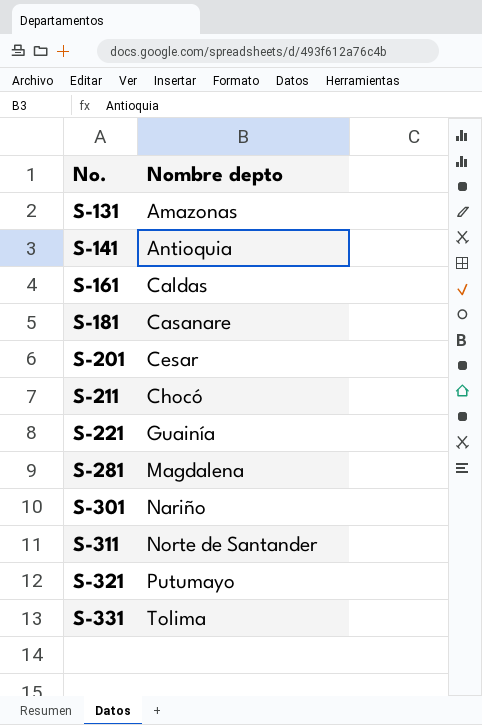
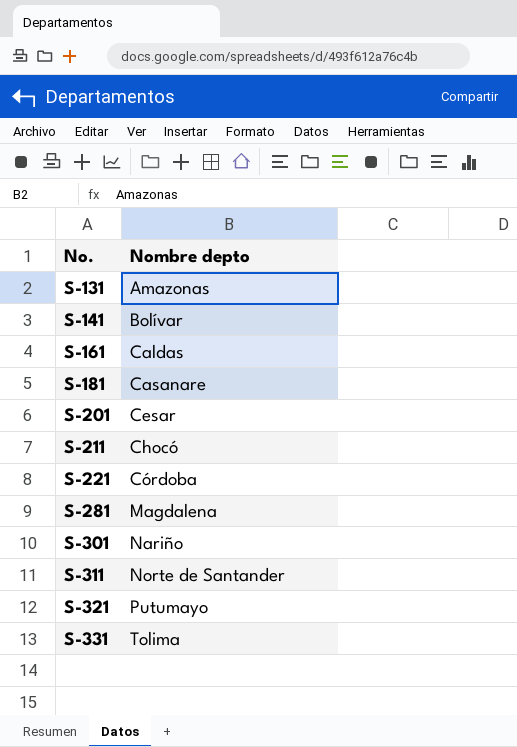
S-141 | Nombre depto: Antioquia -> Bolívar
S-221 | Nombre depto: Guainía -> Córdoba

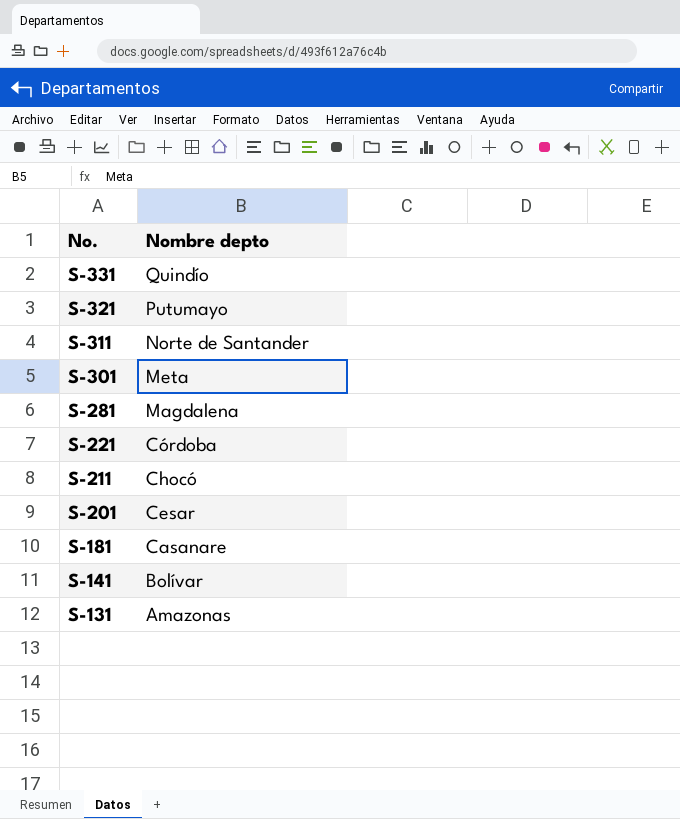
row order: No. ascending -> No. descending
row S-161: Caldas -> none
S-331 | Nombre depto: Tolima -> Quindío
S-301 | Nombre depto: Nariño -> Meta

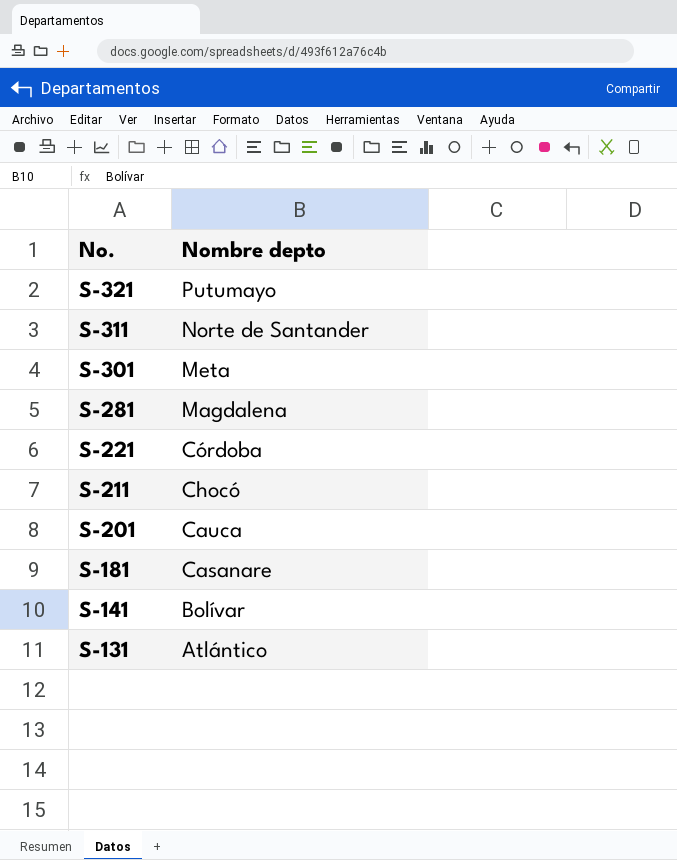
row S-331: Quindío -> none
S-201 | Nombre depto: Cesar -> Cauca
S-131 | Nombre depto: Amazonas -> Atlántico

